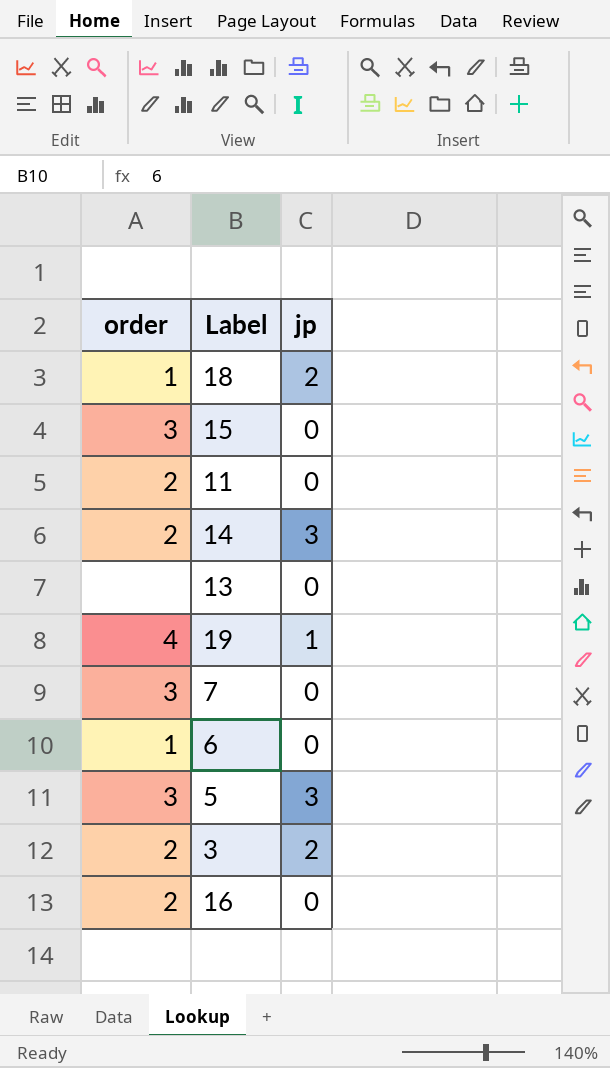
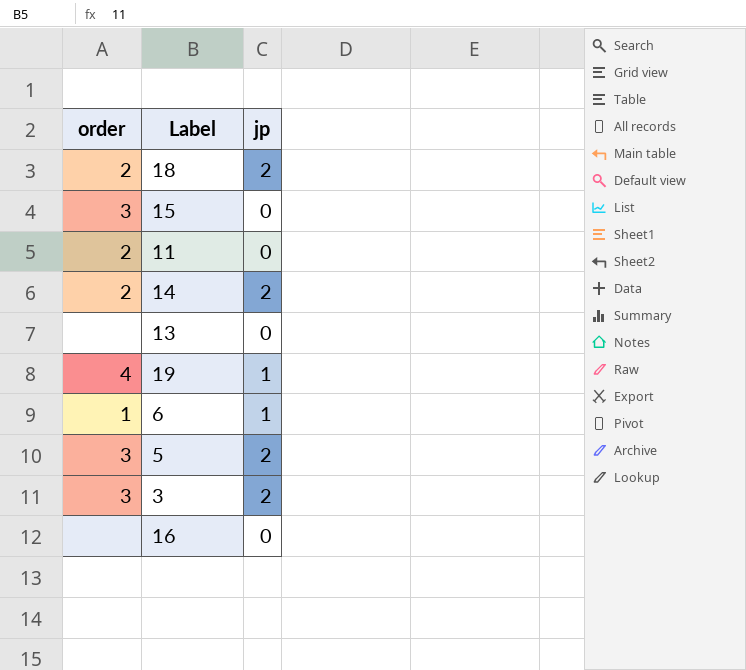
row 7: 3 | 0 -> none
18 | order: 1 -> 2
14 | jp: 3 -> 2
6 | jp: 0 -> 1
5 | jp: 3 -> 2
3 | order: 2 -> 3
16 | order: 2 -> none

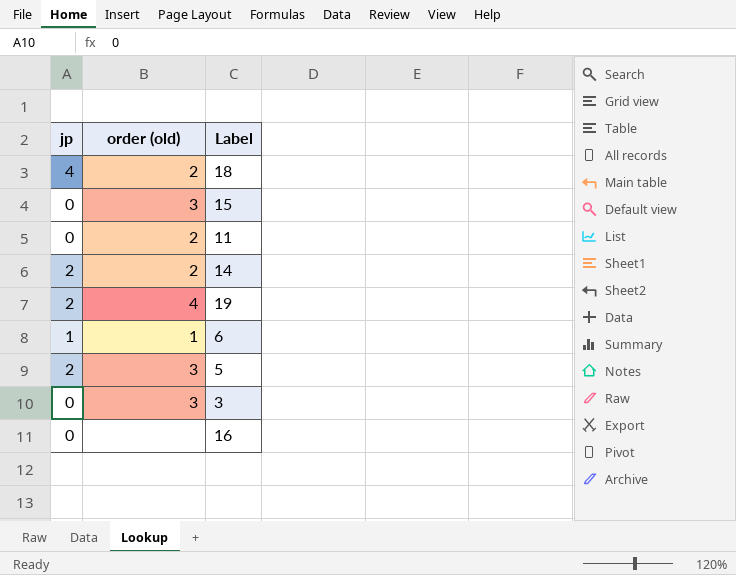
column jp | position: 3 -> 1
column name: order -> order (old)
row 13: none | 0 -> none
18 | jp: 2 -> 4
19 | jp: 1 -> 2
3 | jp: 2 -> 0

